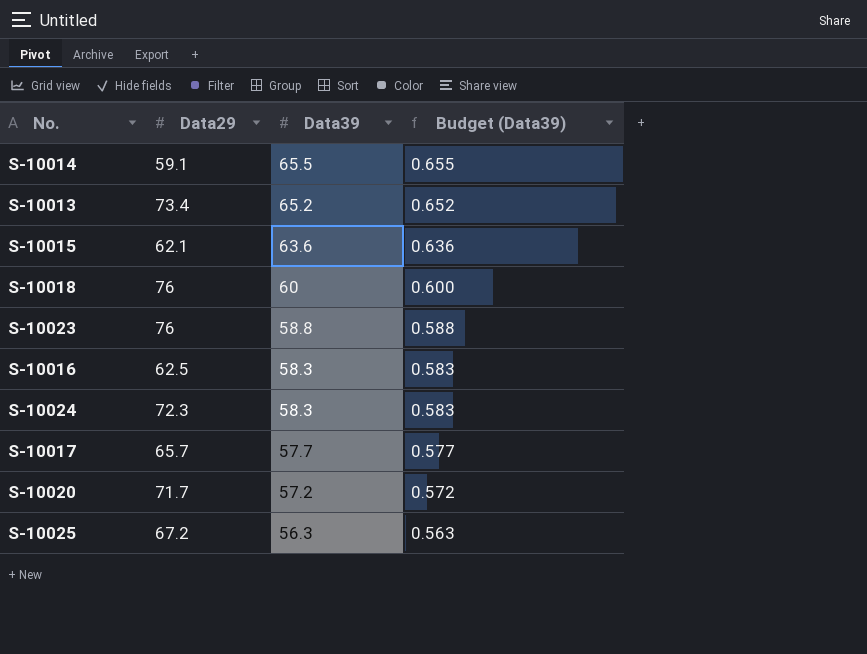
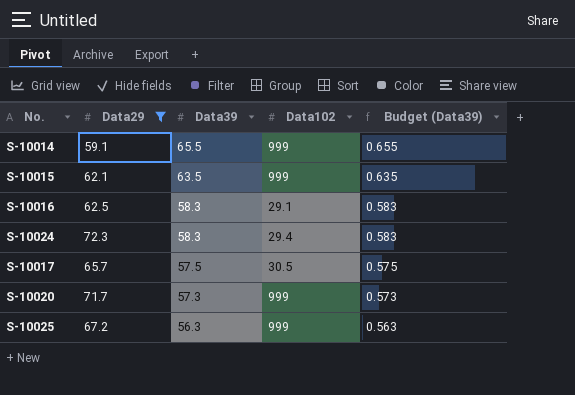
filter: none -> Data29 <= 72.3
column Data102 | position: none -> 4
S-10015 | Data39: 63.6 -> 63.5
S-10015 | Budget (Data39): 0.636 -> 0.635
S-10017 | Data39: 57.7 -> 57.5
S-10017 | Budget (Data39): 0.577 -> 0.575
S-10020 | Data39: 57.2 -> 57.3
S-10020 | Budget (Data39): 0.572 -> 0.573

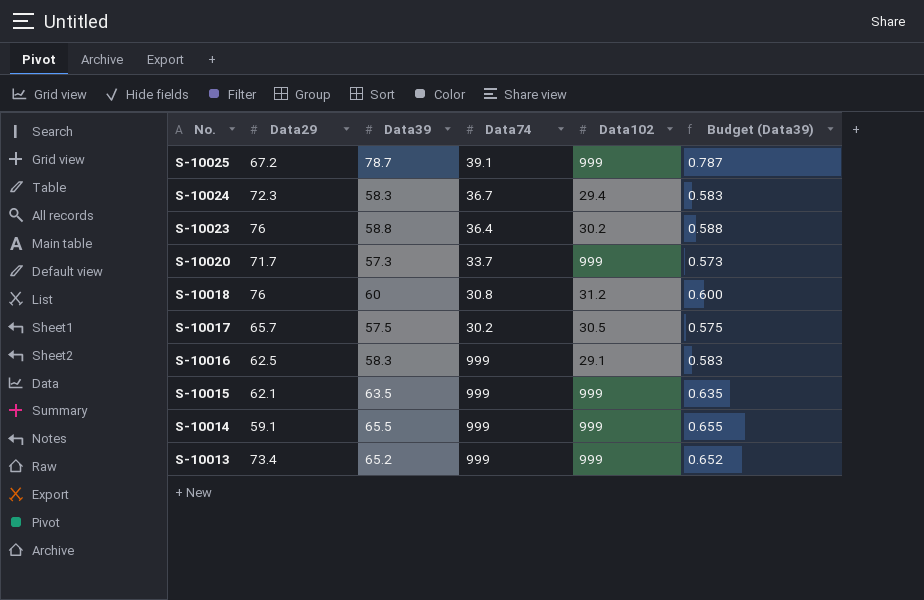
filter: Data29 <= 72.3 -> none
row order: Data39 descending -> No. descending
column Data74 | position: none -> 4
S-10025 | Data39: 56.3 -> 78.7
S-10025 | Budget (Data39): 0.563 -> 0.787

